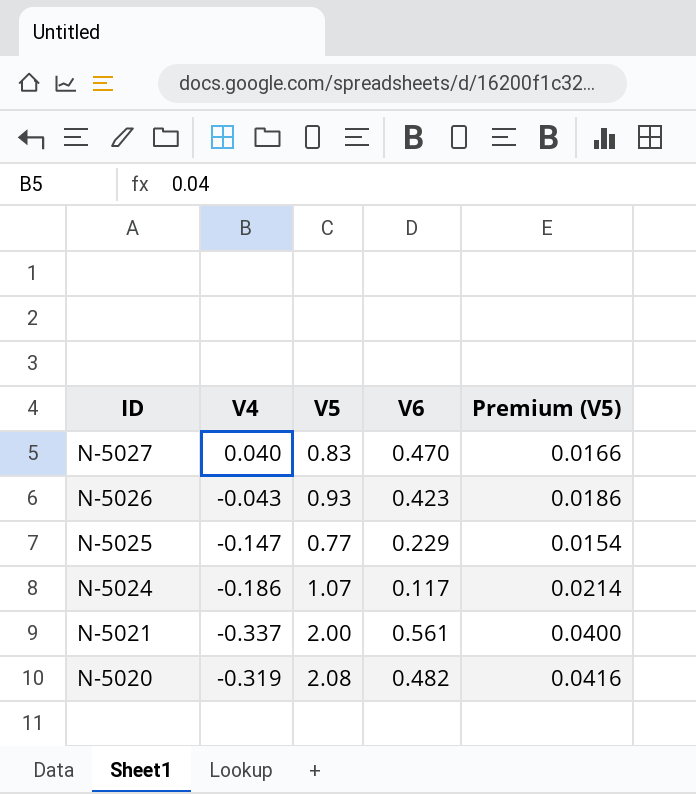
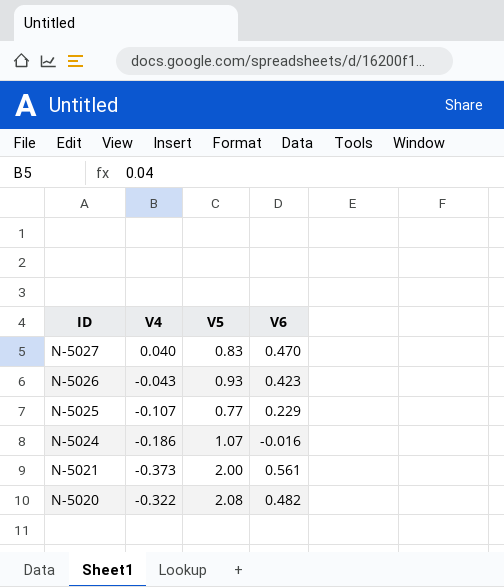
column Premium (V5) | formula: [V5] * 0.02 -> none
N-5025 | V4: -0.147 -> -0.107
N-5024 | V6: 0.117 -> -0.016
N-5021 | V4: -0.337 -> -0.373
N-5020 | V4: -0.319 -> -0.322

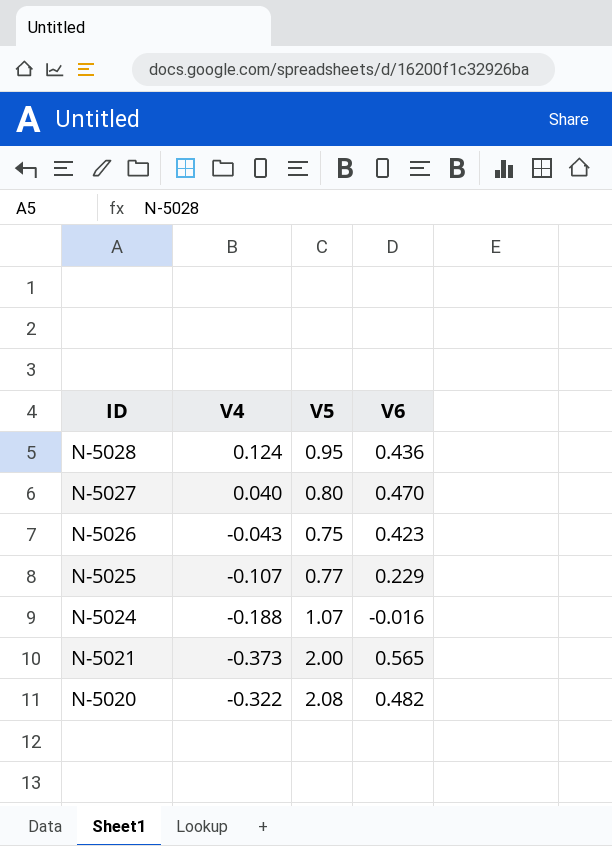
row N-5028: none -> 0.124 | 0.95 | 0.436
N-5027 | V5: 0.83 -> 0.80
N-5026 | V5: 0.93 -> 0.75
N-5024 | V4: -0.186 -> -0.188
N-5021 | V6: 0.561 -> 0.565

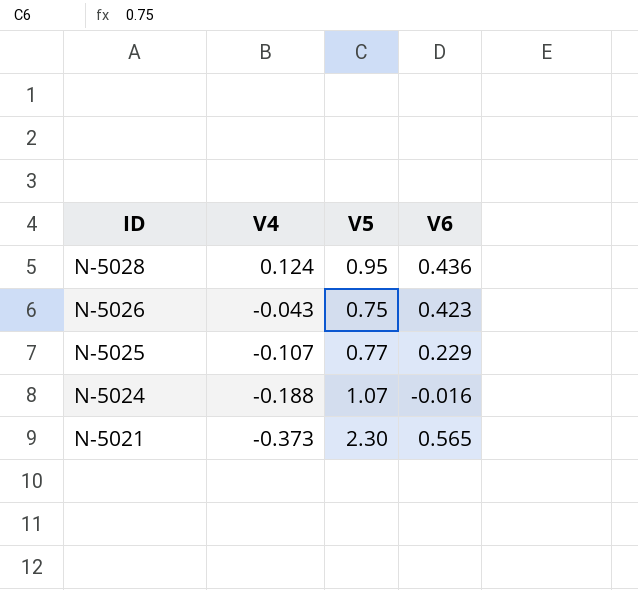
row N-5027: 0.040 | 0.80 | 0.470 -> none
row N-5020: -0.322 | 2.08 | 0.482 -> none
N-5021 | V5: 2.00 -> 2.30

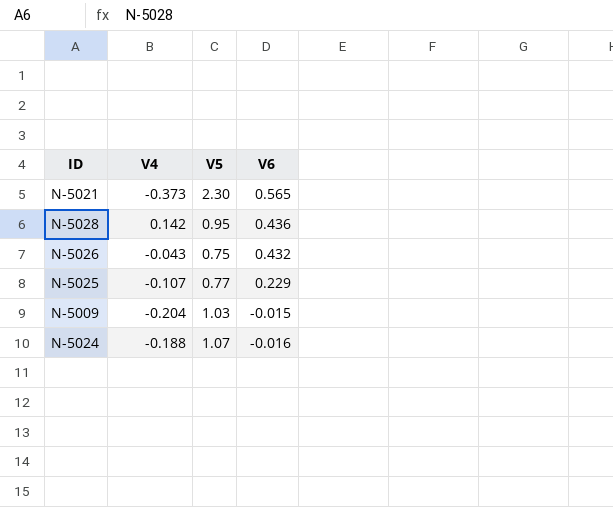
row order: ID descending -> V6 descending
N-5028 | V4: 0.124 -> 0.142
N-5026 | V6: 0.423 -> 0.432
row N-5009: none -> -0.204 | 1.03 | -0.015

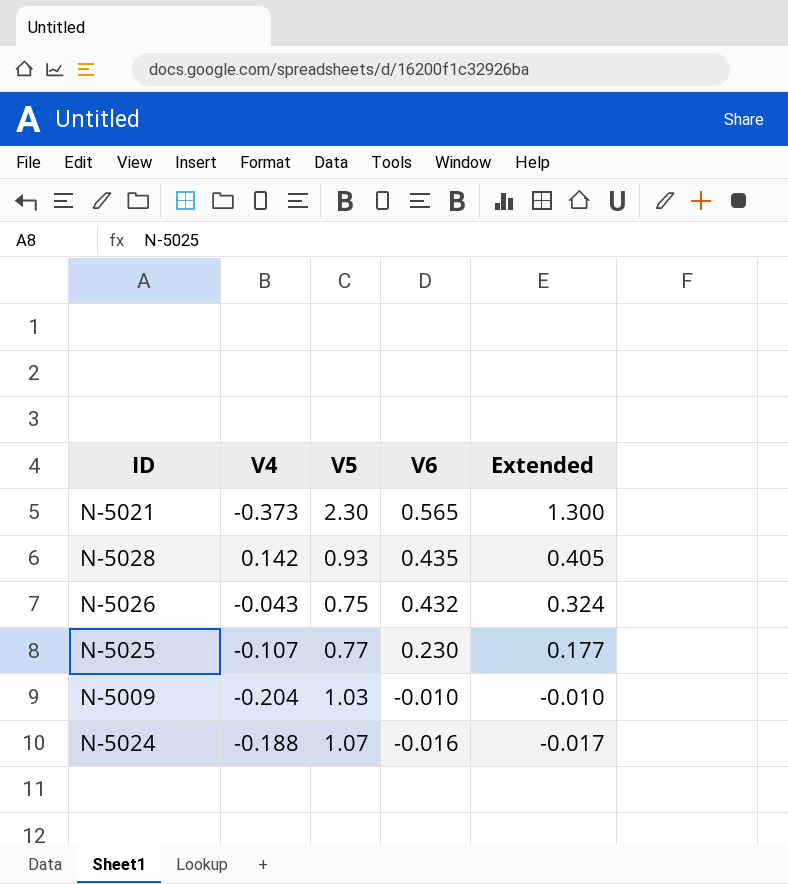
column Extended | formula: none -> [V5] * [V6]
N-5028 | V5: 0.95 -> 0.93
N-5028 | V6: 0.436 -> 0.435
N-5025 | V6: 0.229 -> 0.230
N-5009 | V6: -0.015 -> -0.010

